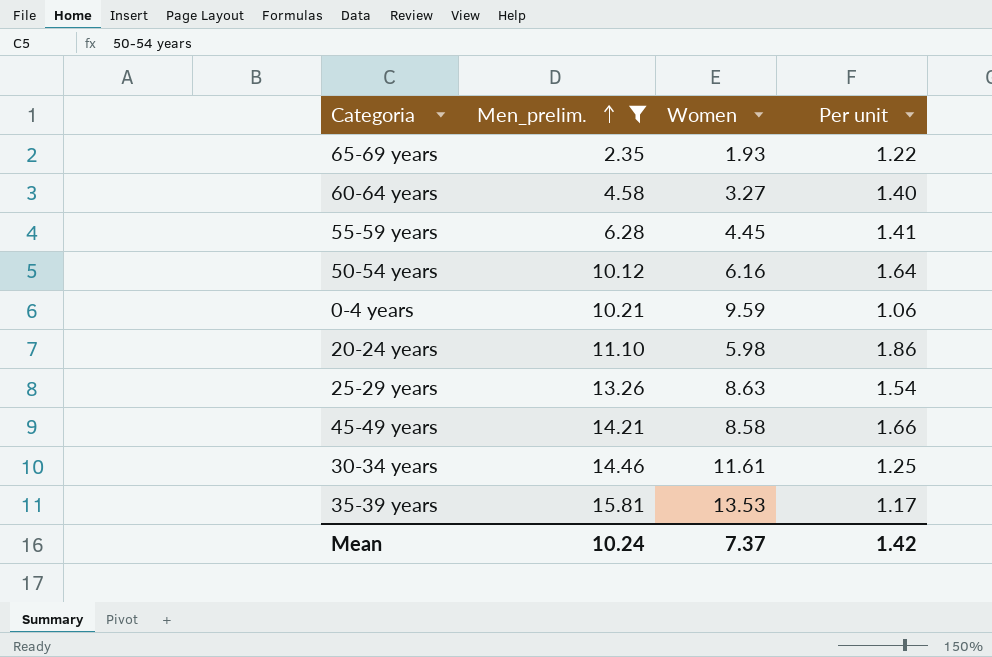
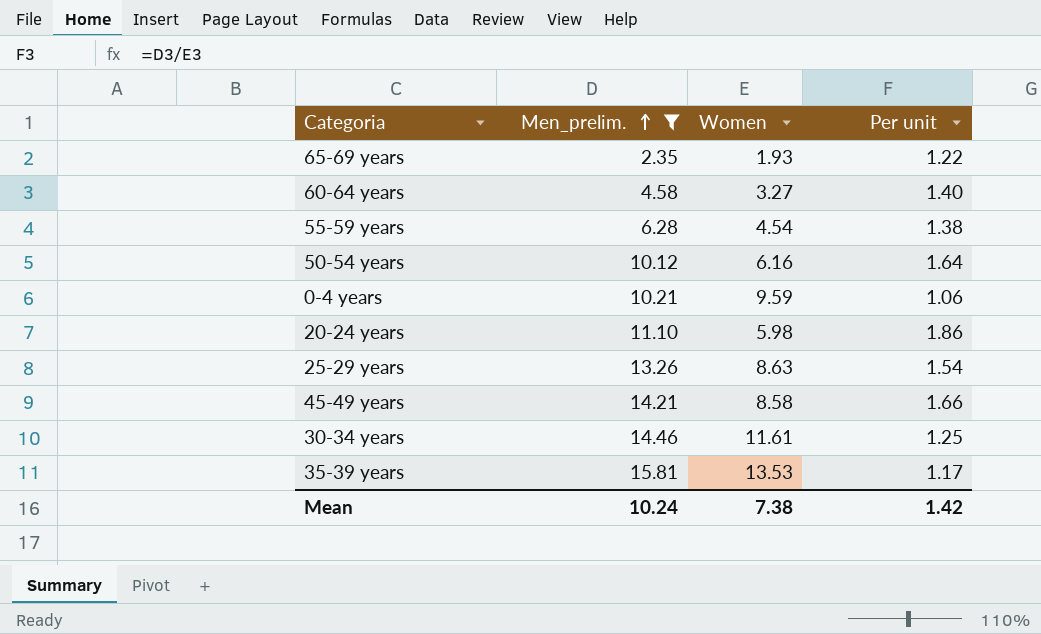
55-59 years | Women: 4.45 -> 4.54
55-59 years | Per unit: 1.41 -> 1.38
Mean | Women: 7.37 -> 7.38

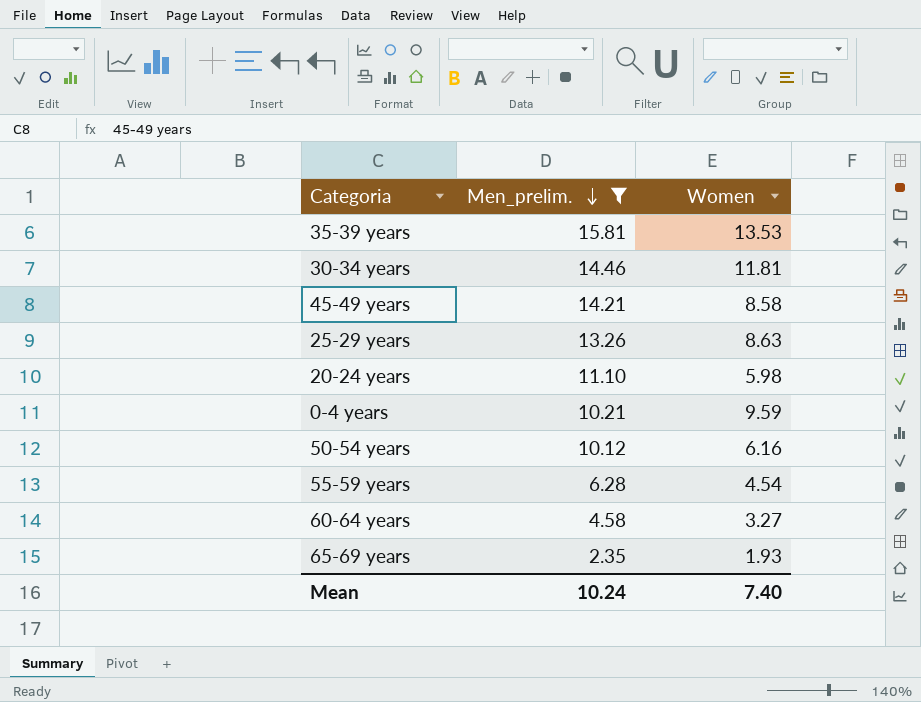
row order: Men_prelim. ascending -> Men_prelim. descending
column Per unit | formula: [Men_prelim.] / [Women] -> none
30-34 years | Women: 11.61 -> 11.81
Mean | Women: 7.38 -> 7.40

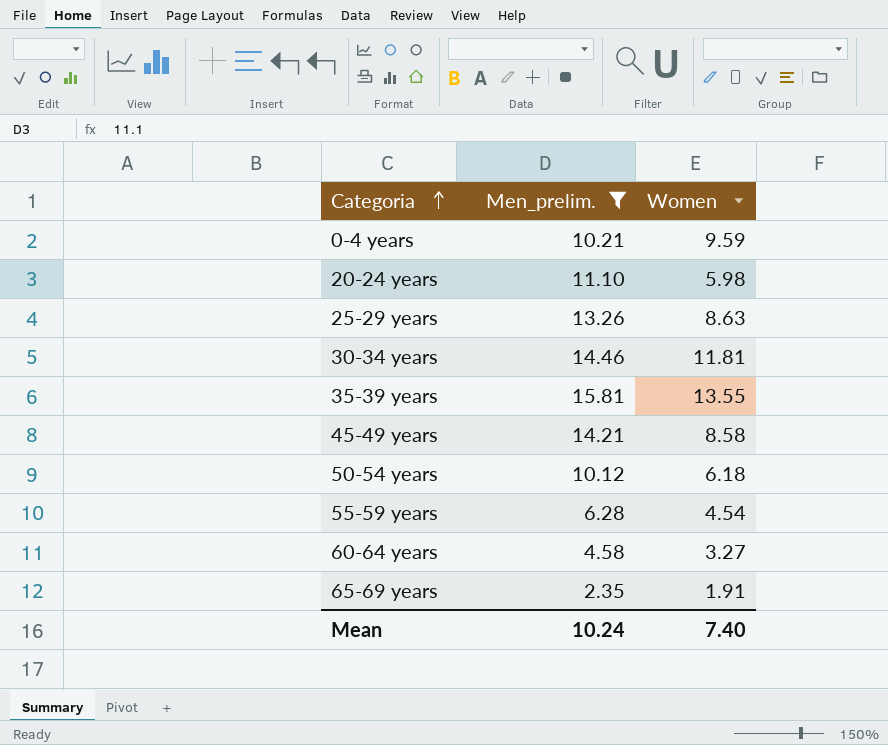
row order: Men_prelim. descending -> Categoria ascending
35-39 years | Women: 13.53 -> 13.55
50-54 years | Women: 6.16 -> 6.18
65-69 years | Women: 1.93 -> 1.91

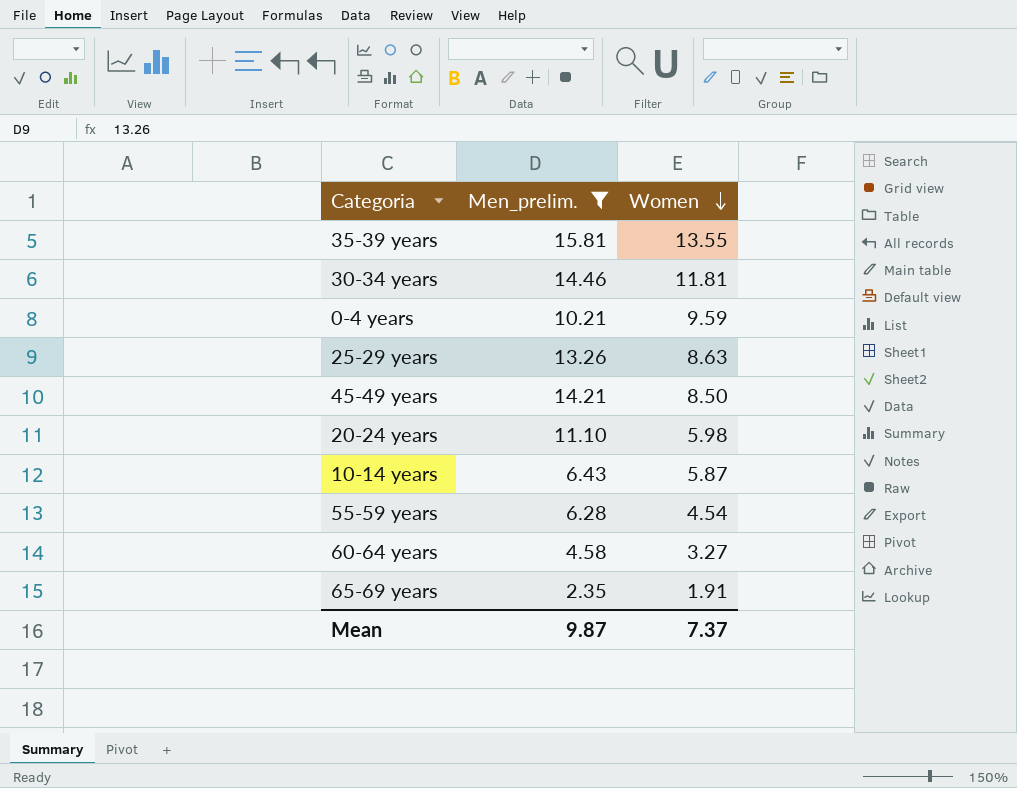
row order: Categoria ascending -> Women descending
row 50-54 years: 10.12 | 6.18 -> none
45-49 years | Women: 8.58 -> 8.50
row 10-14 years: none -> 6.43 | 5.87
Mean | Men_prelim.: 10.24 -> 9.87
Mean | Women: 7.40 -> 7.37

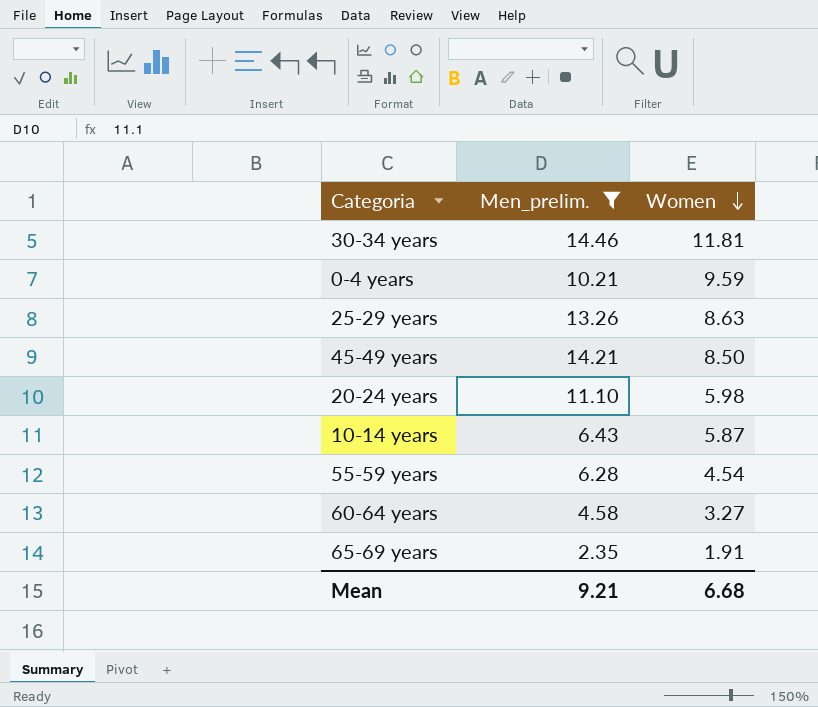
row 35-39 years: 15.81 | 13.55 -> none
Mean | Men_prelim.: 9.87 -> 9.21
Mean | Women: 7.37 -> 6.68

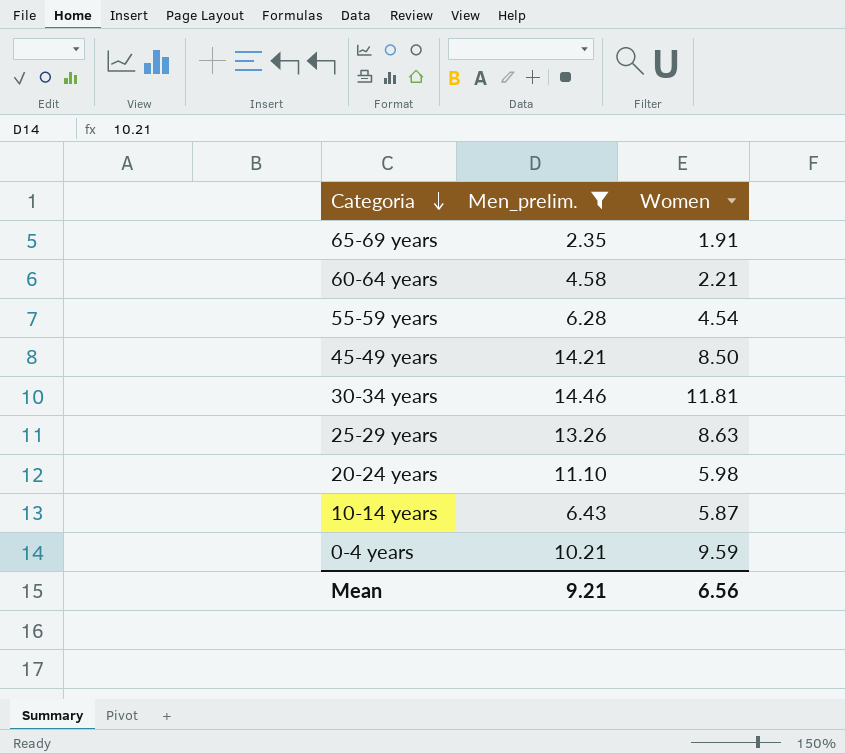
row order: Women descending -> Categoria descending
60-64 years | Women: 3.27 -> 2.21
Mean | Women: 6.68 -> 6.56

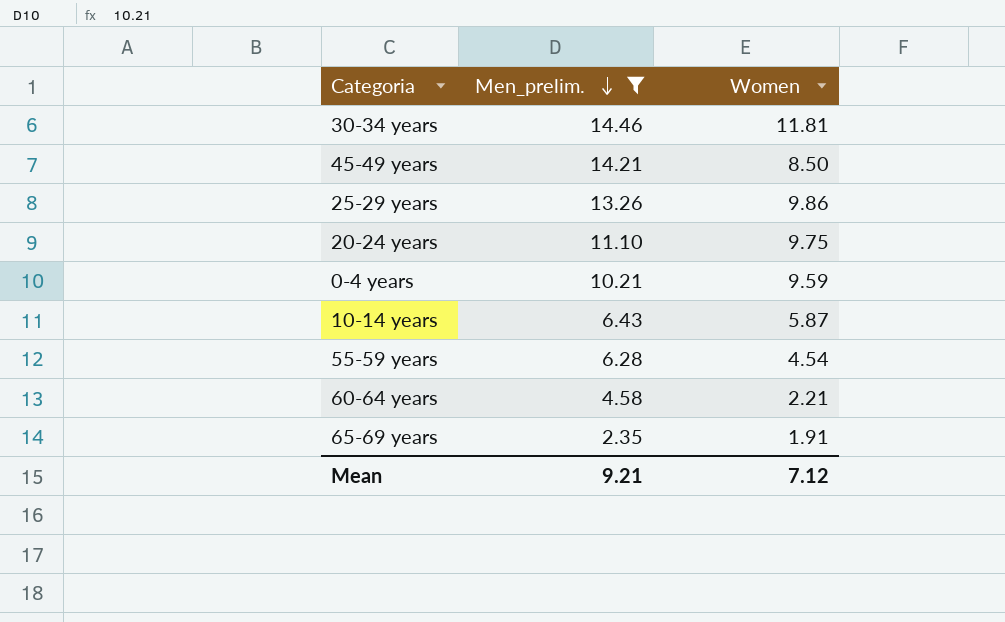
row order: Categoria descending -> Men_prelim. descending
25-29 years | Women: 8.63 -> 9.86
20-24 years | Women: 5.98 -> 9.75
Mean | Women: 6.56 -> 7.12

